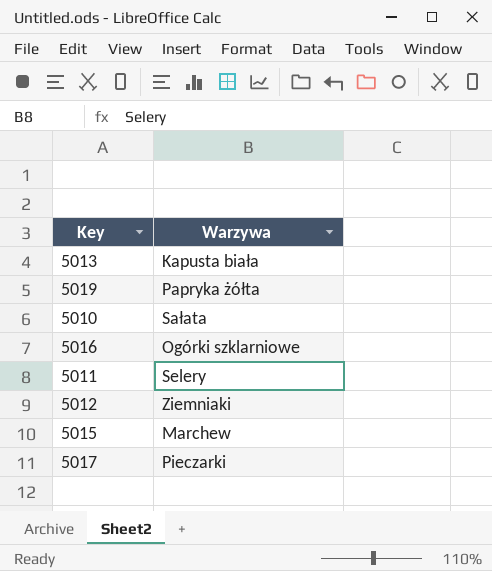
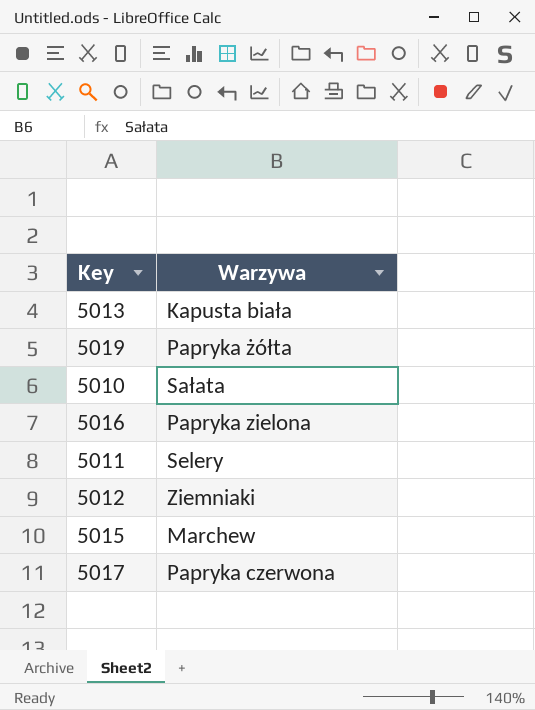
5016 | Warzywa: Ogórki szklarniowe -> Papryka zielona
5017 | Warzywa: Pieczarki -> Papryka czerwona

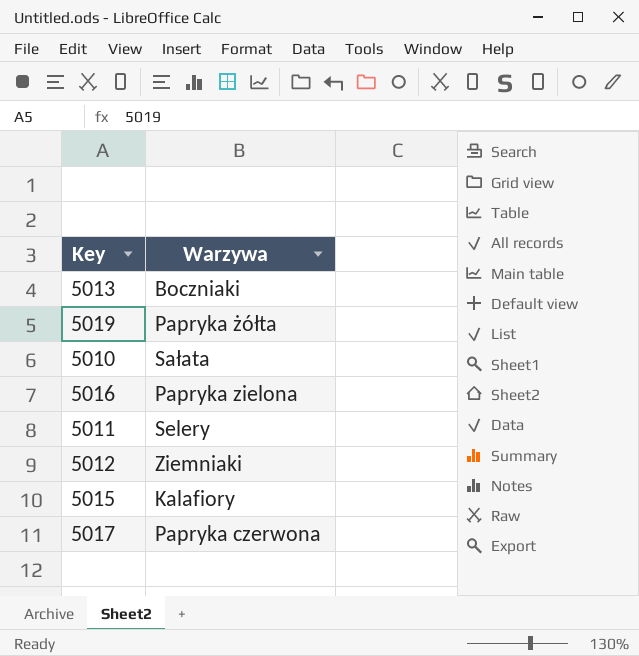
5013 | Warzywa: Kapusta biała -> Boczniaki
5015 | Warzywa: Marchew -> Kalafiory

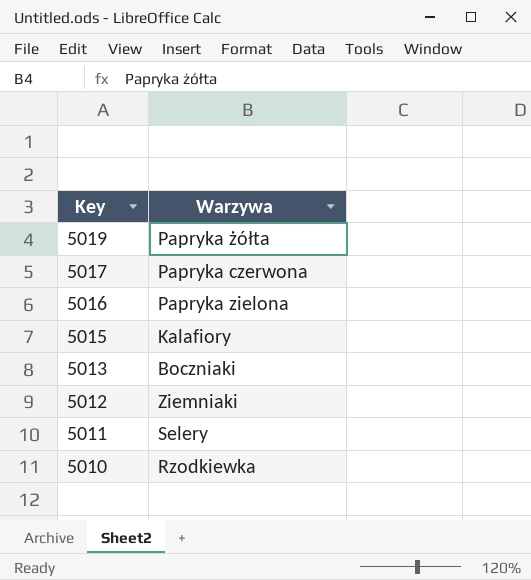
row order: none -> Key descending
5010 | Warzywa: Sałata -> Rzodkiewka

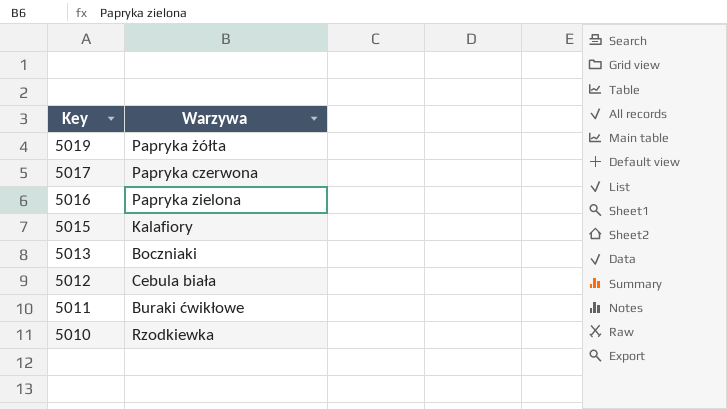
5012 | Warzywa: Ziemniaki -> Cebula biała
5011 | Warzywa: Selery -> Buraki ćwikłowe

